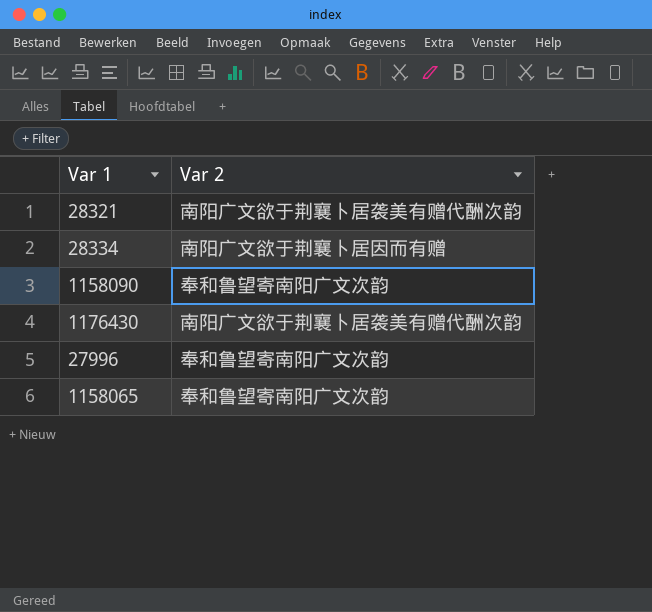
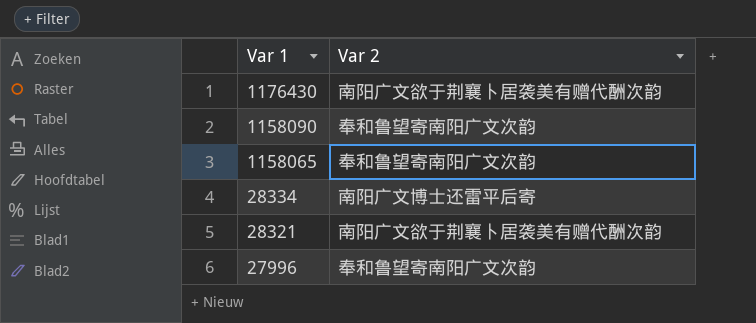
row order: none -> Var 1 descending
28334 | Var 2: 南阳广文欲于荆襄卜居因而有赠 -> 南阳广文博士还雷平后寄

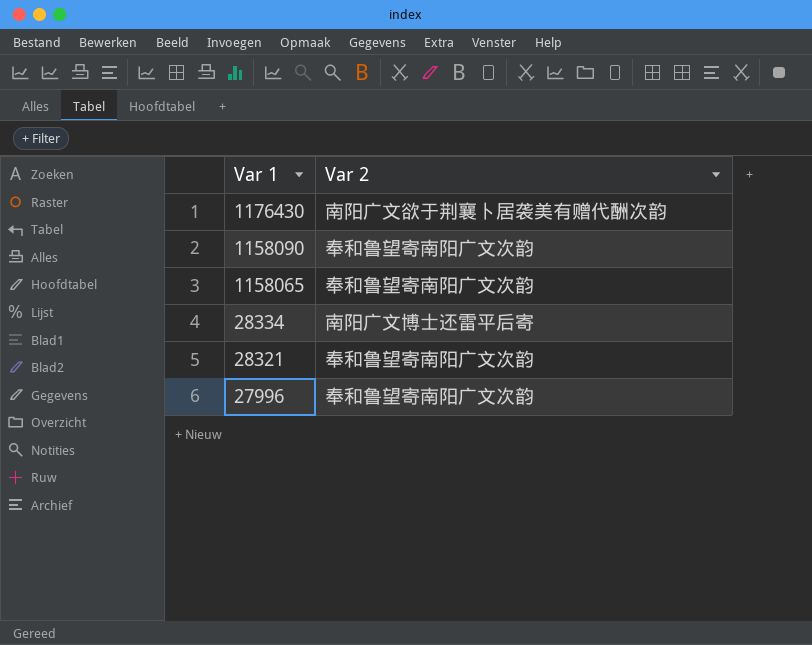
28321 | Var 2: 南阳广文欲于荆襄卜居袭美有赠代酬次韵 -> 奉和鲁望寄南阳广文次韵

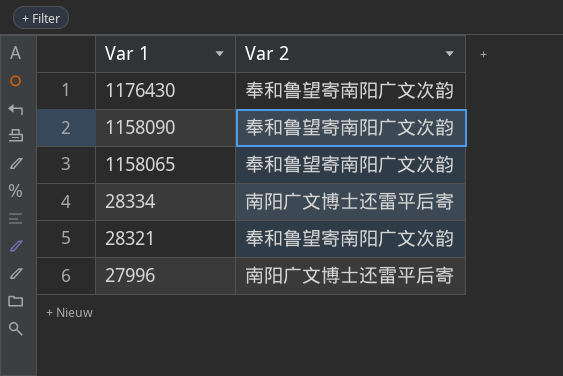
1176430 | Var 2: 南阳广文欲于荆襄卜居袭美有赠代酬次韵 -> 奉和鲁望寄南阳广文次韵
27996 | Var 2: 奉和鲁望寄南阳广文次韵 -> 南阳广文博士还雷平后寄

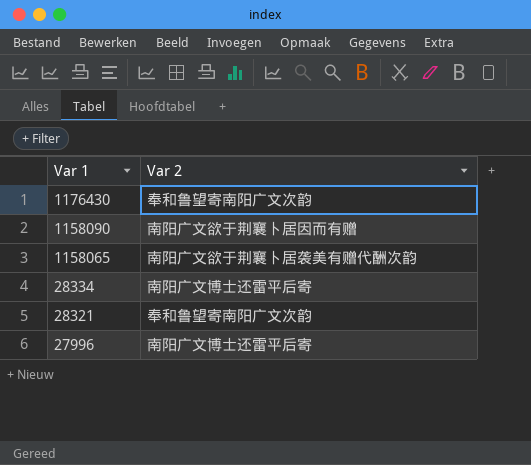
1158090 | Var 2: 奉和鲁望寄南阳广文次韵 -> 南阳广文欲于荆襄卜居因而有赠
1158065 | Var 2: 奉和鲁望寄南阳广文次韵 -> 南阳广文欲于荆襄卜居袭美有赠代酬次韵

